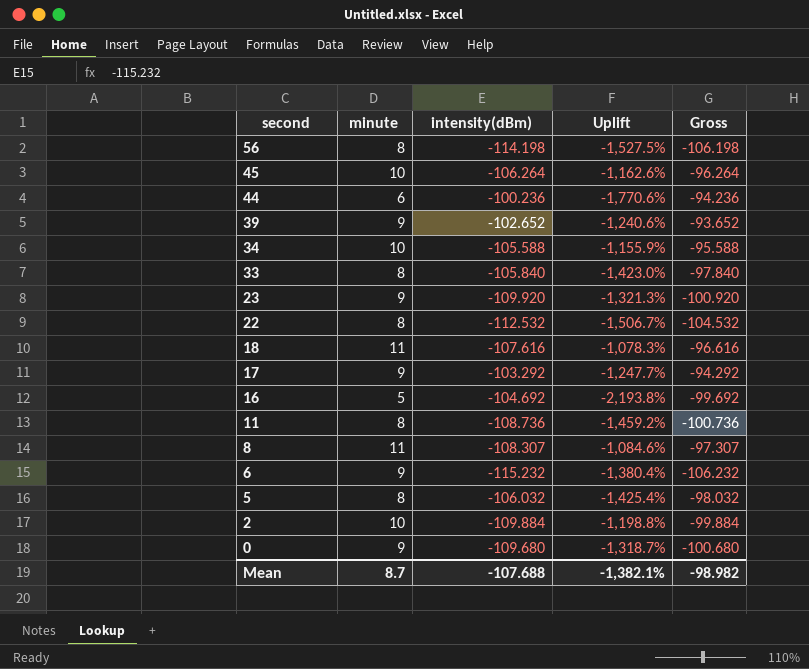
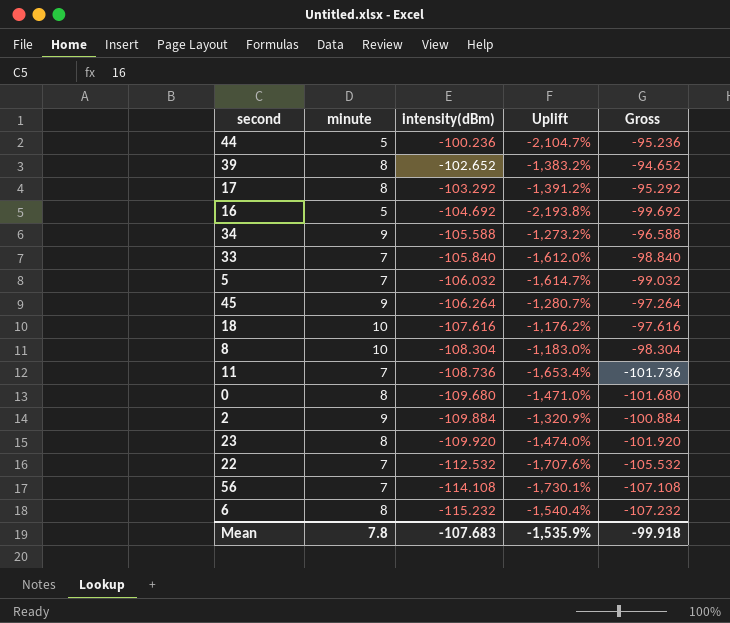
row order: second descending -> intensity(dBm) descending
44 | minute: 6 -> 5
44 | Uplift: -1,770.6% -> -2,104.7%
44 | Gross: -94.236 -> -95.236
39 | minute: 9 -> 8
39 | Uplift: -1,240.6% -> -1,383.2%
39 | Gross: -93.652 -> -94.652
17 | minute: 9 -> 8
17 | Uplift: -1,247.7% -> -1,391.2%
17 | Gross: -94.292 -> -95.292
34 | minute: 10 -> 9
34 | Uplift: -1,155.9% -> -1,273.2%
34 | Gross: -95.588 -> -96.588
33 | minute: 8 -> 7
33 | Uplift: -1,423.0% -> -1,612.0%
33 | Gross: -97.840 -> -98.840
5 | minute: 8 -> 7
5 | Uplift: -1,425.4% -> -1,614.7%
5 | Gross: -98.032 -> -99.032
45 | minute: 10 -> 9
45 | Uplift: -1,162.6% -> -1,280.7%
45 | Gross: -96.264 -> -97.264
18 | minute: 11 -> 10
18 | Uplift: -1,078.3% -> -1,176.2%
18 | Gross: -96.616 -> -97.616
8 | minute: 11 -> 10
8 | intensity(dBm): -108.307 -> -108.304
8 | Uplift: -1,084.6% -> -1,183.0%
8 | Gross: -97.307 -> -98.304
11 | minute: 8 -> 7
11 | Uplift: -1,459.2% -> -1,653.4%
11 | Gross: -100.736 -> -101.736
0 | minute: 9 -> 8
0 | Uplift: -1,318.7% -> -1,471.0%
0 | Gross: -100.680 -> -101.680
2 | minute: 10 -> 9
2 | Uplift: -1,198.8% -> -1,320.9%
2 | Gross: -99.884 -> -100.884
23 | minute: 9 -> 8
23 | Uplift: -1,321.3% -> -1,474.0%
23 | Gross: -100.920 -> -101.920
22 | minute: 8 -> 7
22 | Uplift: -1,506.7% -> -1,707.6%
22 | Gross: -104.532 -> -105.532
56 | minute: 8 -> 7
56 | intensity(dBm): -114.198 -> -114.108
56 | Uplift: -1,527.5% -> -1,730.1%
56 | Gross: -106.198 -> -107.108
6 | minute: 9 -> 8
6 | Uplift: -1,380.4% -> -1,540.4%
6 | Gross: -106.232 -> -107.232
Mean | minute: 8.7 -> 7.8
Mean | intensity(dBm): -107.688 -> -107.683
Mean | Uplift: -1,382.1% -> -1,535.9%
Mean | Gross: -98.982 -> -99.918

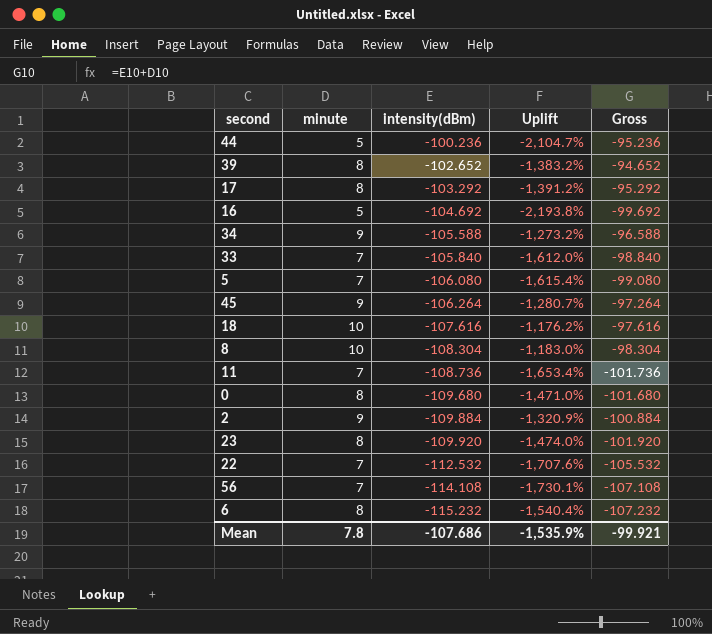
5 | intensity(dBm): -106.032 -> -106.080
5 | Uplift: -1,614.7% -> -1,615.4%
5 | Gross: -99.032 -> -99.080
Mean | intensity(dBm): -107.683 -> -107.686
Mean | Gross: -99.918 -> -99.921

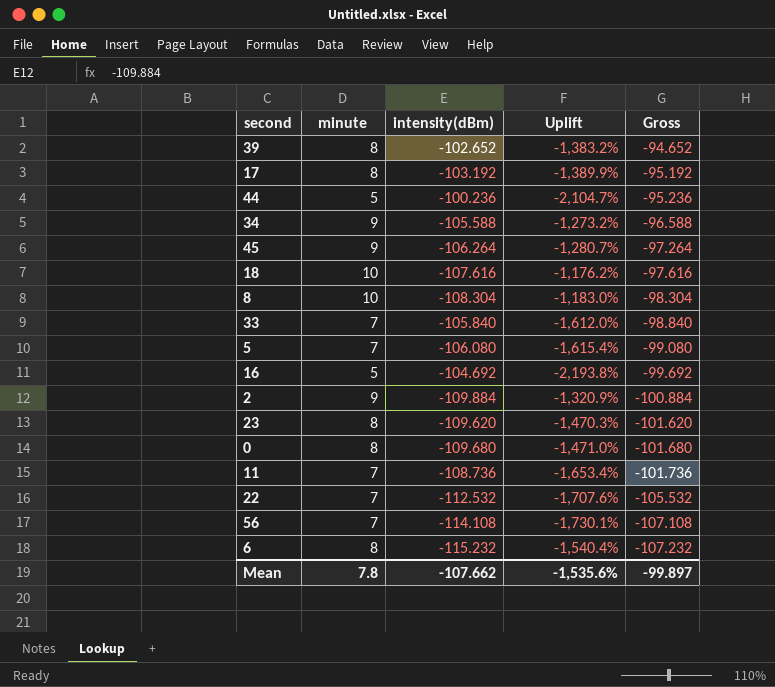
row order: intensity(dBm) descending -> Gross descending
17 | intensity(dBm): -103.292 -> -103.192
17 | Uplift: -1,391.2% -> -1,389.9%
17 | Gross: -95.292 -> -95.192
23 | intensity(dBm): -109.920 -> -109.620
23 | Uplift: -1,474.0% -> -1,470.3%
23 | Gross: -101.920 -> -101.620
Mean | intensity(dBm): -107.686 -> -107.662
Mean | Uplift: -1,535.9% -> -1,535.6%
Mean | Gross: -99.921 -> -99.897

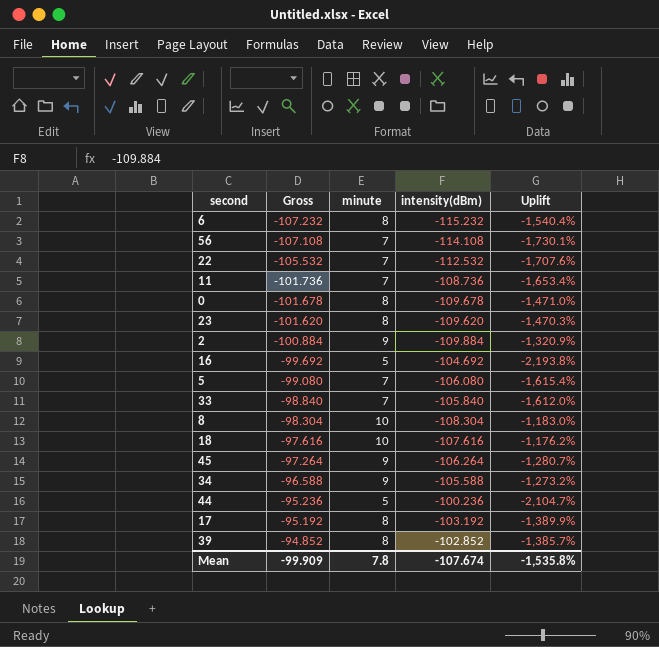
row order: Gross descending -> Gross ascending
column Gross | position: 5 -> 2
0 | Gross: -101.680 -> -101.678
0 | intensity(dBm): -109.680 -> -109.678
39 | Gross: -94.652 -> -94.852
39 | intensity(dBm): -102.652 -> -102.852
39 | Uplift: -1,383.2% -> -1,385.7%
Mean | Gross: -99.897 -> -99.909
Mean | intensity(dBm): -107.662 -> -107.674
Mean | Uplift: -1,535.6% -> -1,535.8%

